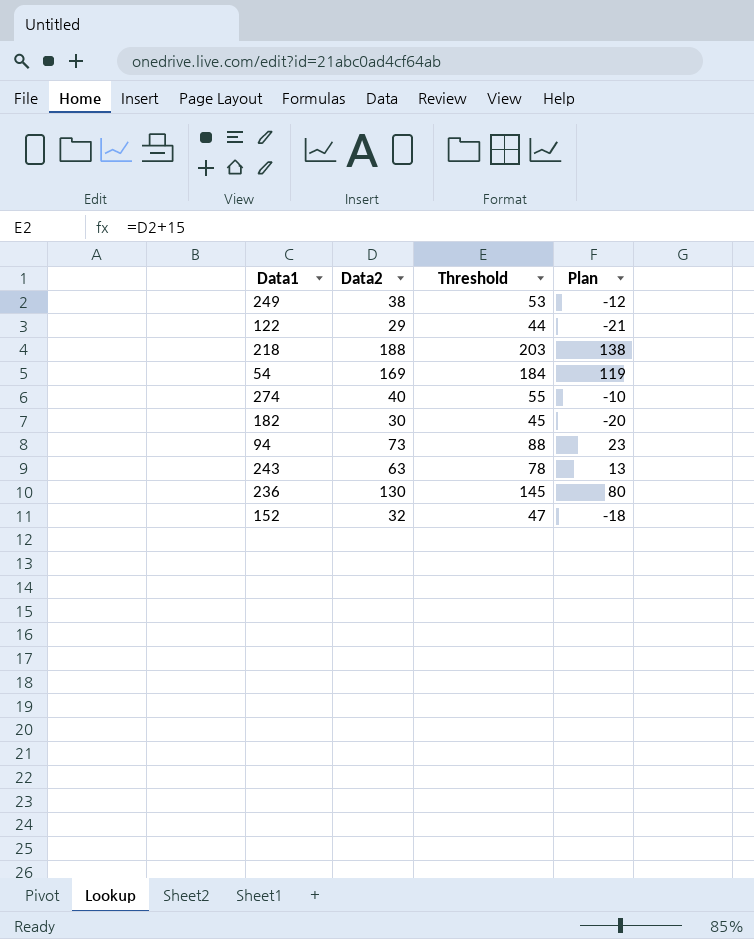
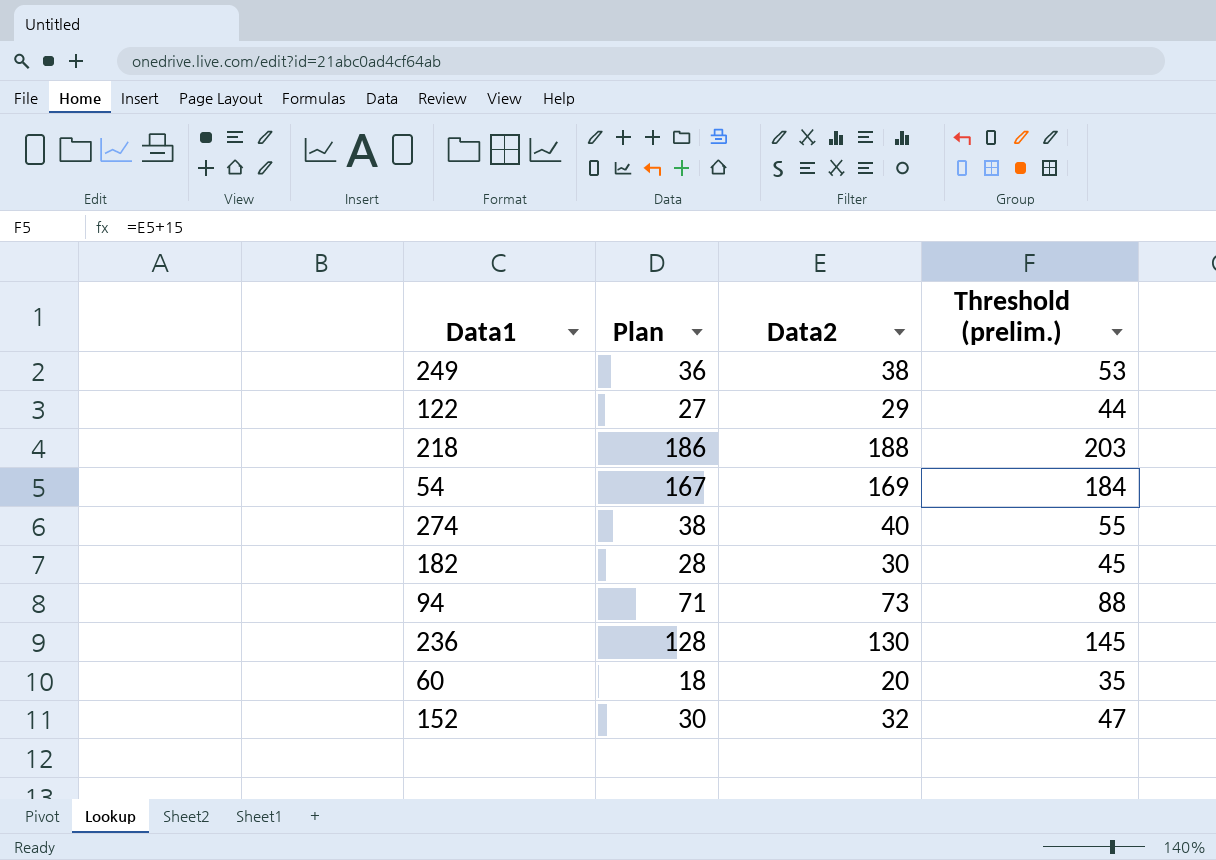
column Plan | formula: [Data2] - 50 -> [Data2] - 2
column Plan | position: 4 -> 2
column name: Threshold -> Threshold (prelim.)
row 243: 63 | 78 | 13 -> none
row 60: none -> 18 | 20 | 35

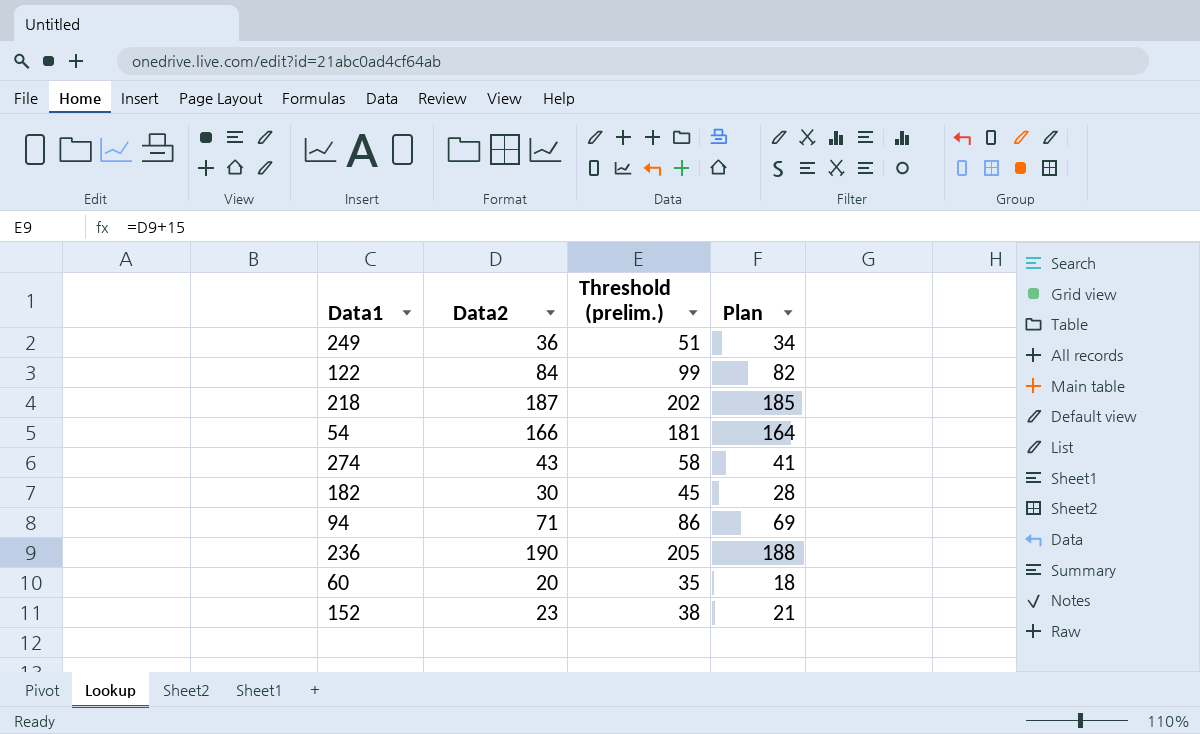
column Plan | position: 2 -> 4
249 | Data2: 38 -> 36
249 | Threshold (prelim.): 53 -> 51
249 | Plan: 36 -> 34
122 | Data2: 29 -> 84
122 | Threshold (prelim.): 44 -> 99
122 | Plan: 27 -> 82
218 | Data2: 188 -> 187
218 | Threshold (prelim.): 203 -> 202
218 | Plan: 186 -> 185
54 | Data2: 169 -> 166
54 | Threshold (prelim.): 184 -> 181
54 | Plan: 167 -> 164
274 | Data2: 40 -> 43
274 | Threshold (prelim.): 55 -> 58
274 | Plan: 38 -> 41
94 | Data2: 73 -> 71
94 | Threshold (prelim.): 88 -> 86
94 | Plan: 71 -> 69
236 | Data2: 130 -> 190
236 | Threshold (prelim.): 145 -> 205
236 | Plan: 128 -> 188
152 | Data2: 32 -> 23
152 | Threshold (prelim.): 47 -> 38
152 | Plan: 30 -> 21

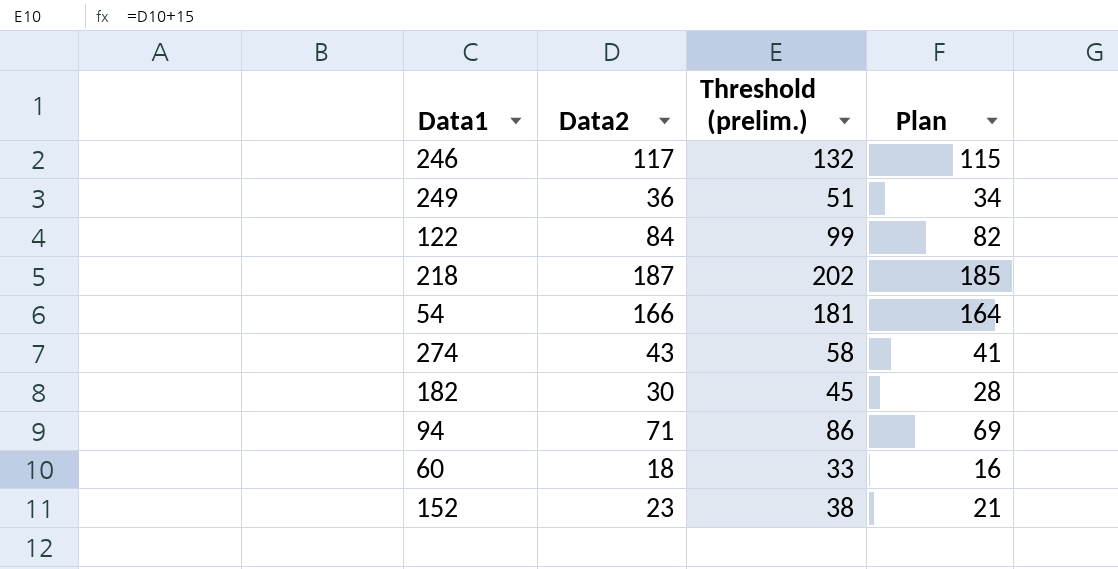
row 236: 190 | 205 | 188 -> none
row 246: none -> 117 | 132 | 115
60 | Data2: 20 -> 18
60 | Threshold (prelim.): 35 -> 33
60 | Plan: 18 -> 16

